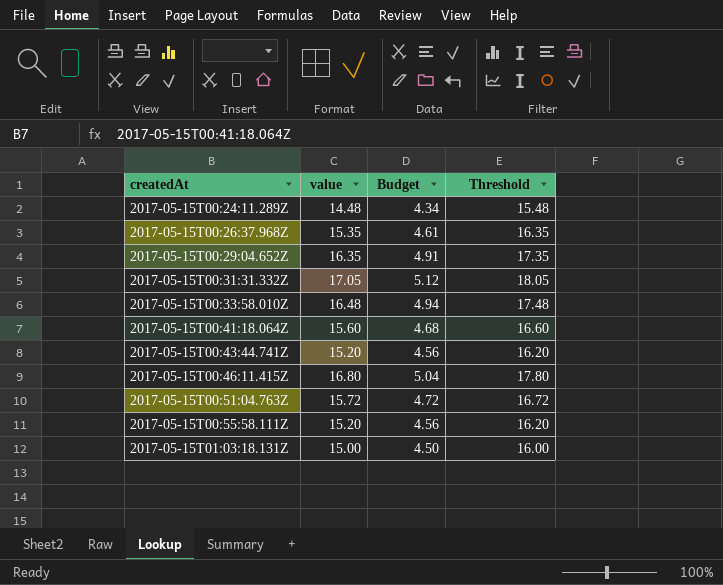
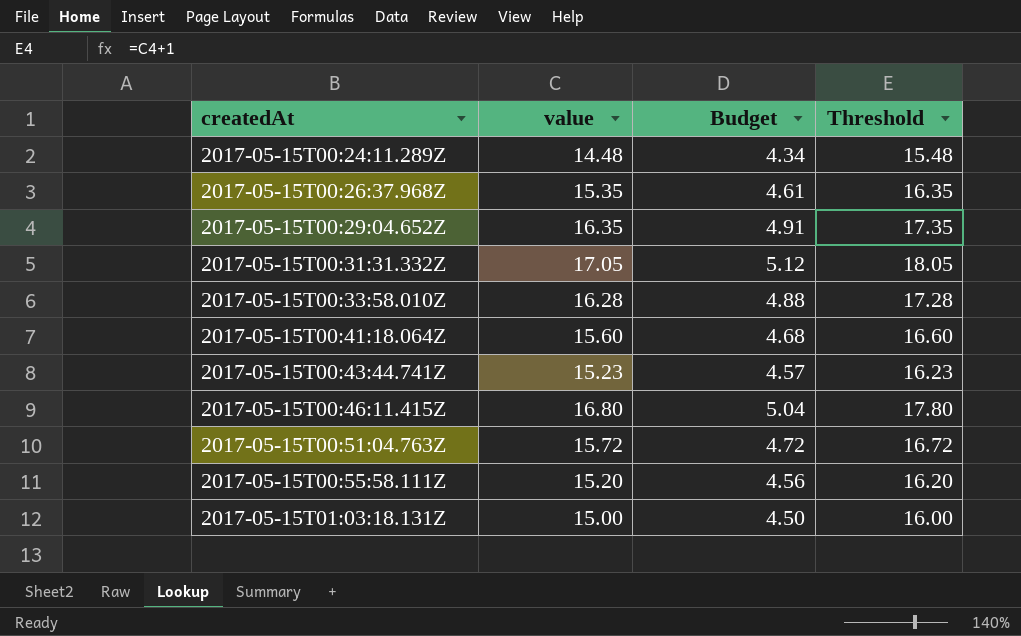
2017-05-15T00:33:58.010Z | value: 16.48 -> 16.28
2017-05-15T00:33:58.010Z | Budget: 4.94 -> 4.88
2017-05-15T00:33:58.010Z | Threshold: 17.48 -> 17.28
2017-05-15T00:43:44.741Z | value: 15.20 -> 15.23
2017-05-15T00:43:44.741Z | Budget: 4.56 -> 4.57
2017-05-15T00:43:44.741Z | Threshold: 16.20 -> 16.23

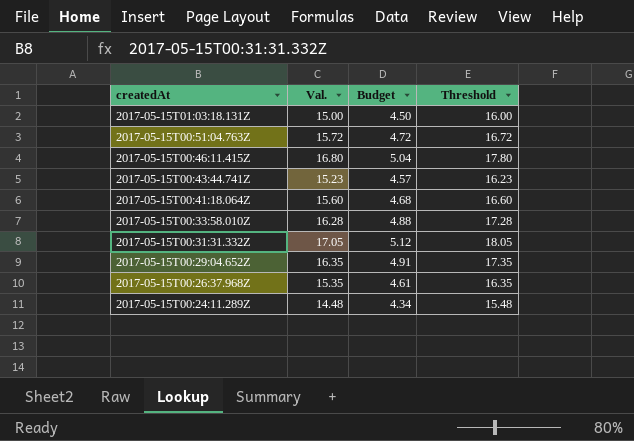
row order: createdAt ascending -> createdAt descending
column name: value -> Val.
row 2017-05-15T00:55:58.111Z: 15.20 | 4.56 | 16.20 -> none

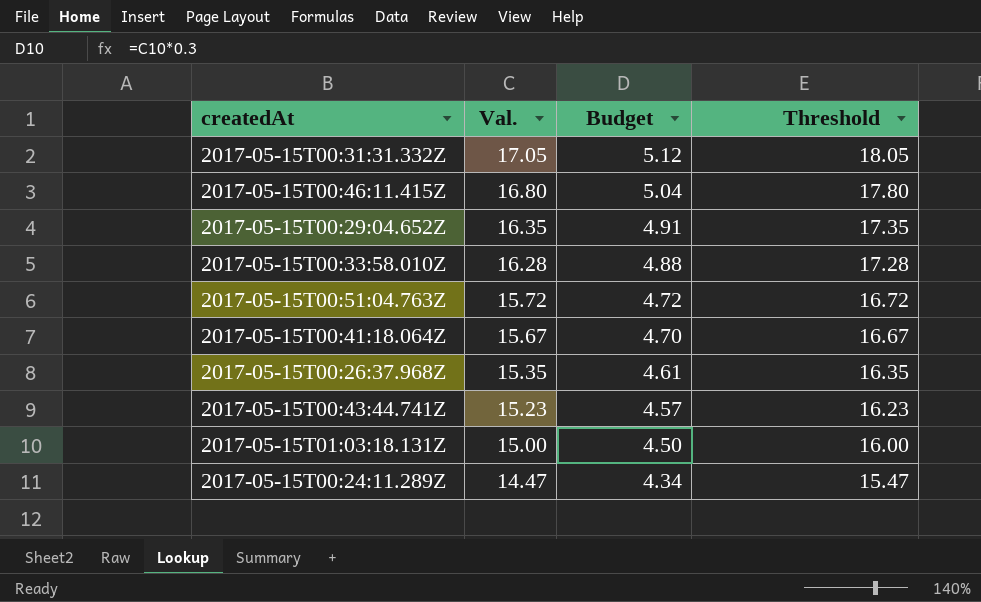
row order: createdAt descending -> Val. descending
2017-05-15T00:41:18.064Z | Val.: 15.60 -> 15.67
2017-05-15T00:41:18.064Z | Budget: 4.68 -> 4.70
2017-05-15T00:41:18.064Z | Threshold: 16.60 -> 16.67
2017-05-15T00:24:11.289Z | Val.: 14.48 -> 14.47
2017-05-15T00:24:11.289Z | Threshold: 15.48 -> 15.47

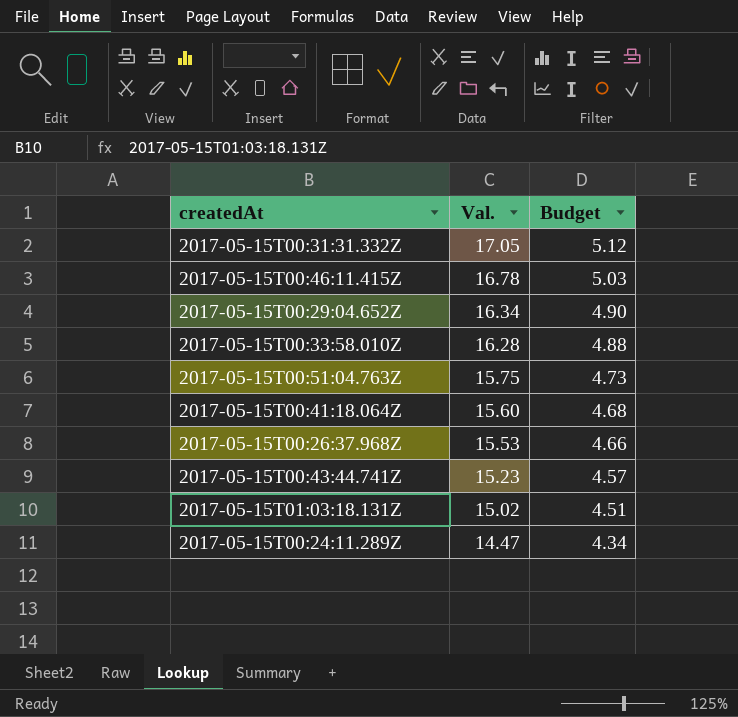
column Threshold | formula: [Val.] + 1 -> none
2017-05-15T00:46:11.415Z | Val.: 16.80 -> 16.78
2017-05-15T00:46:11.415Z | Budget: 5.04 -> 5.03
2017-05-15T00:29:04.652Z | Val.: 16.35 -> 16.34
2017-05-15T00:29:04.652Z | Budget: 4.91 -> 4.90
2017-05-15T00:51:04.763Z | Val.: 15.72 -> 15.75
2017-05-15T00:51:04.763Z | Budget: 4.72 -> 4.73
2017-05-15T00:41:18.064Z | Val.: 15.67 -> 15.60
2017-05-15T00:41:18.064Z | Budget: 4.70 -> 4.68
2017-05-15T00:26:37.968Z | Val.: 15.35 -> 15.53
2017-05-15T00:26:37.968Z | Budget: 4.61 -> 4.66
2017-05-15T01:03:18.131Z | Val.: 15.00 -> 15.02
2017-05-15T01:03:18.131Z | Budget: 4.50 -> 4.51

